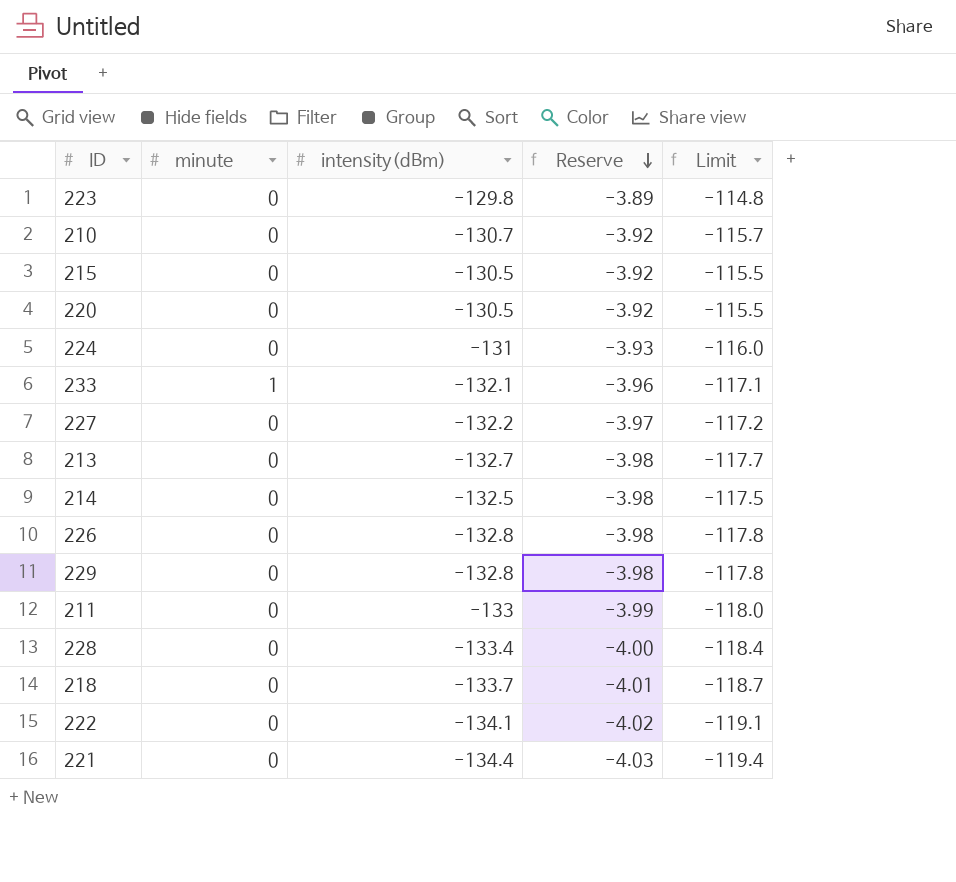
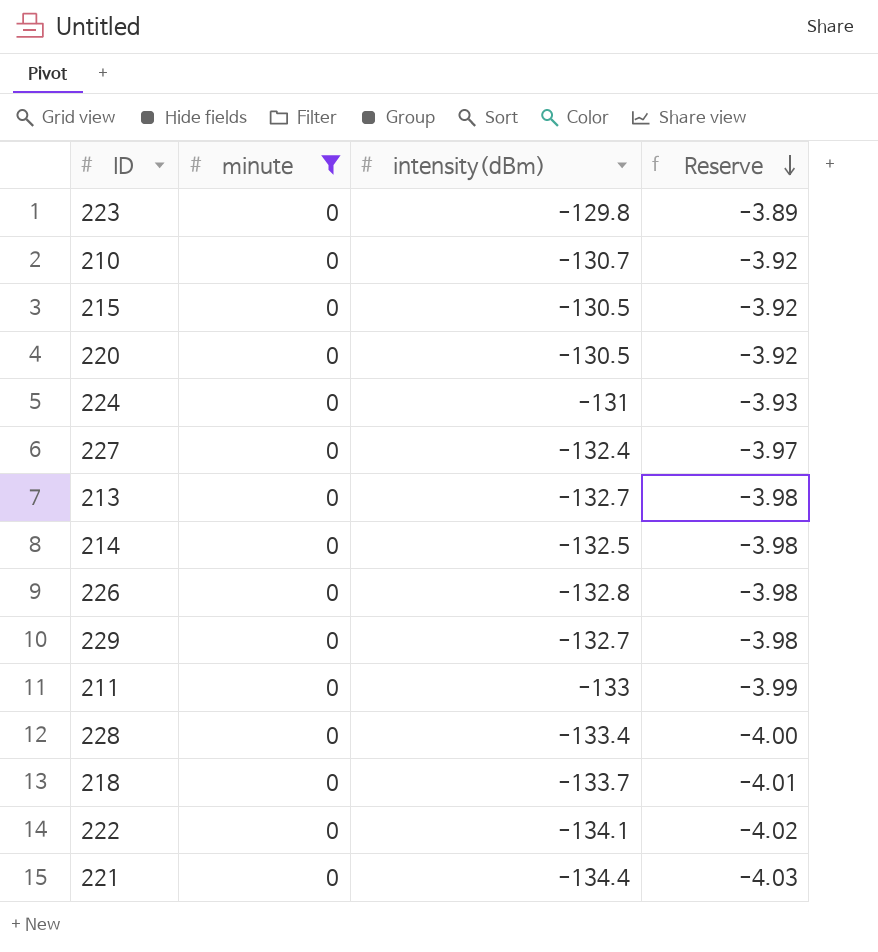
filter: none -> minute = 0
column Limit | formula: [intensity(dBm)] + 15 -> none
227 | intensity(dBm): -132.2 -> -132.4
229 | intensity(dBm): -132.8 -> -132.7

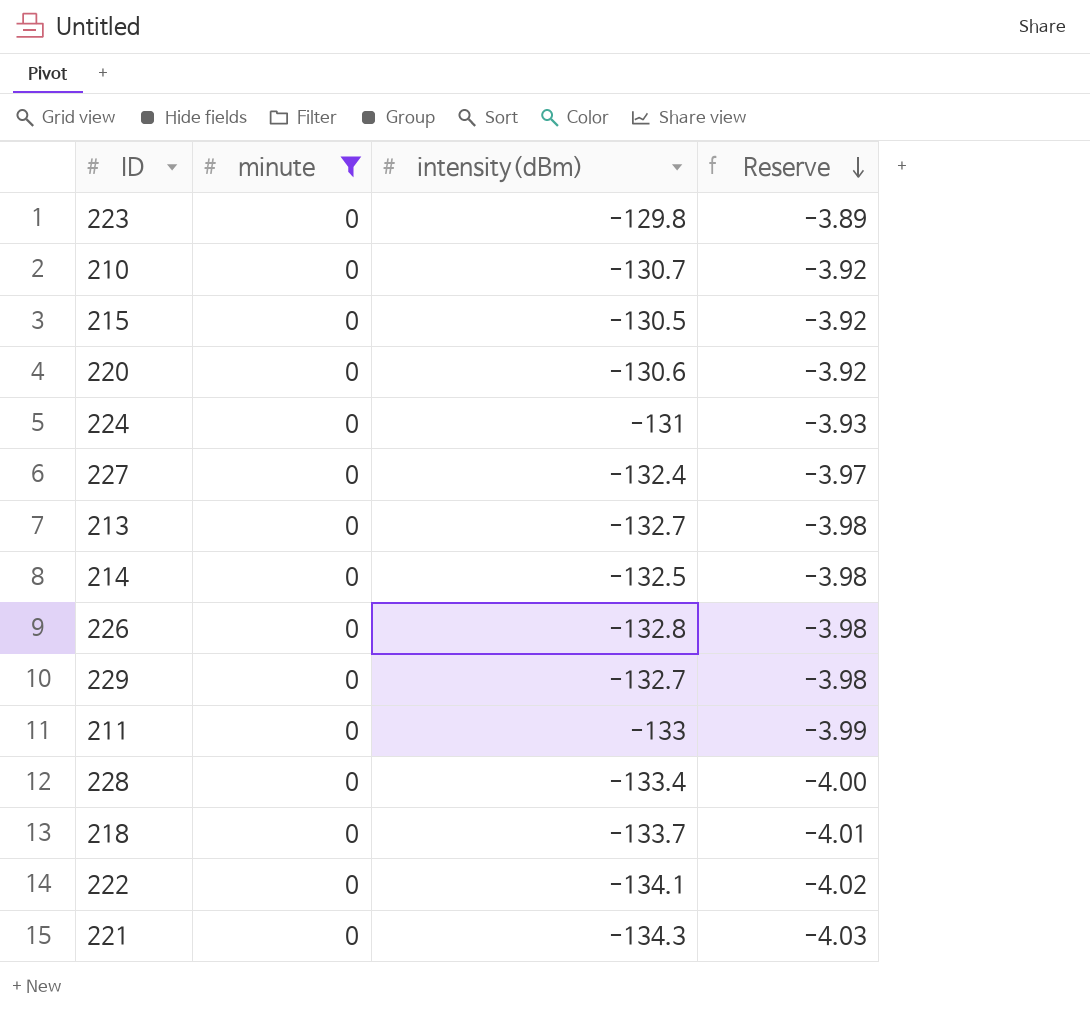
220 | intensity(dBm): -130.5 -> -130.6
221 | intensity(dBm): -134.4 -> -134.3

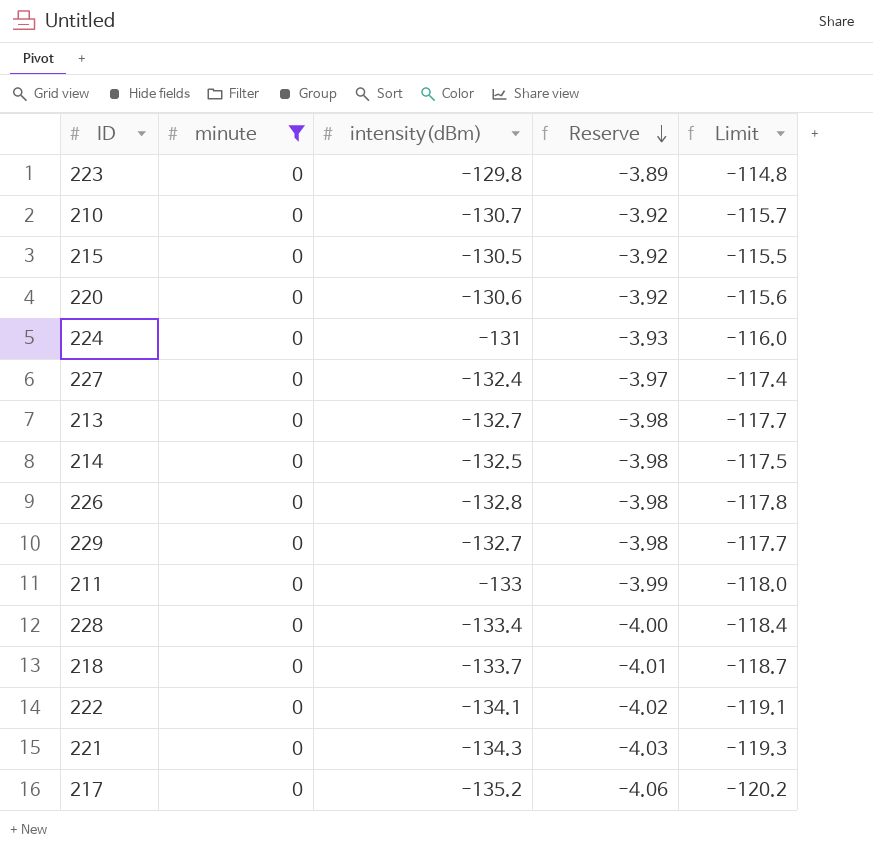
column Limit | formula: none -> [intensity(dBm)] + 15
row 217: none -> 0 | -135.2 | -4.06 | -120.2

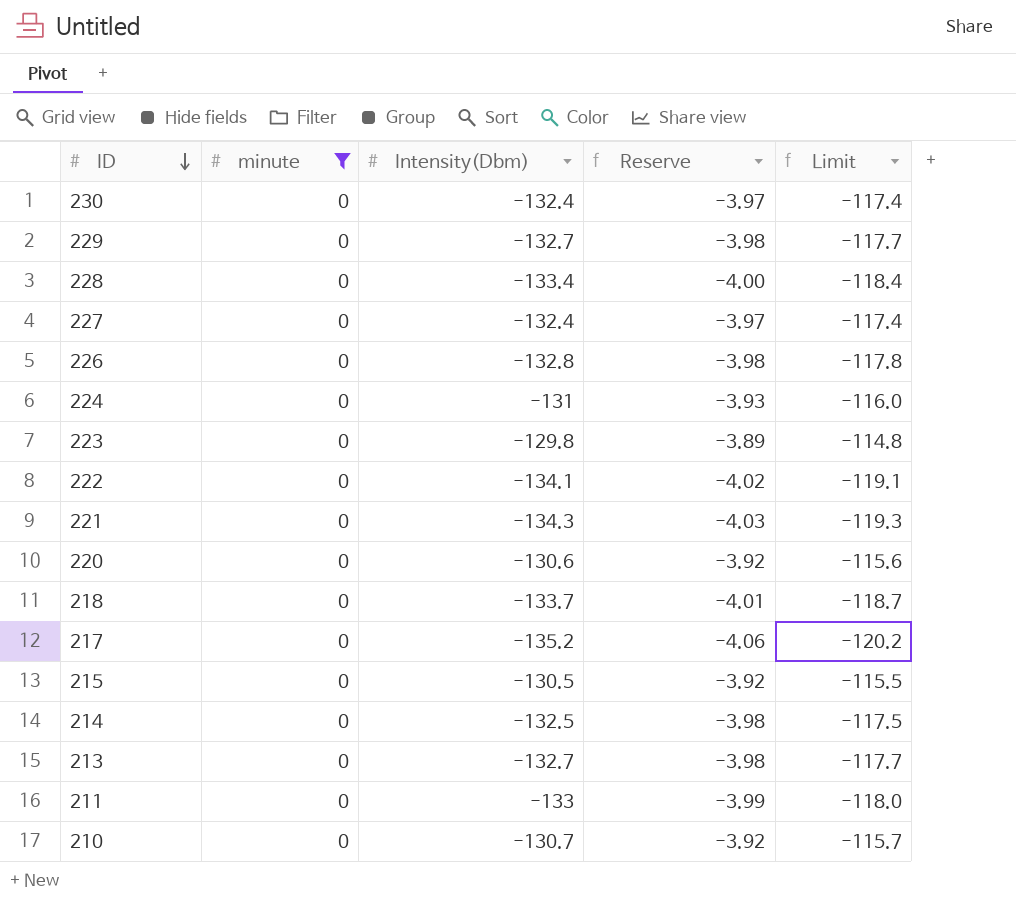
row order: Reserve descending -> ID descending
column name: intensity(dBm) -> Intensity(Dbm)
row 230: none -> 0 | -132.4 | -3.97 | -117.4

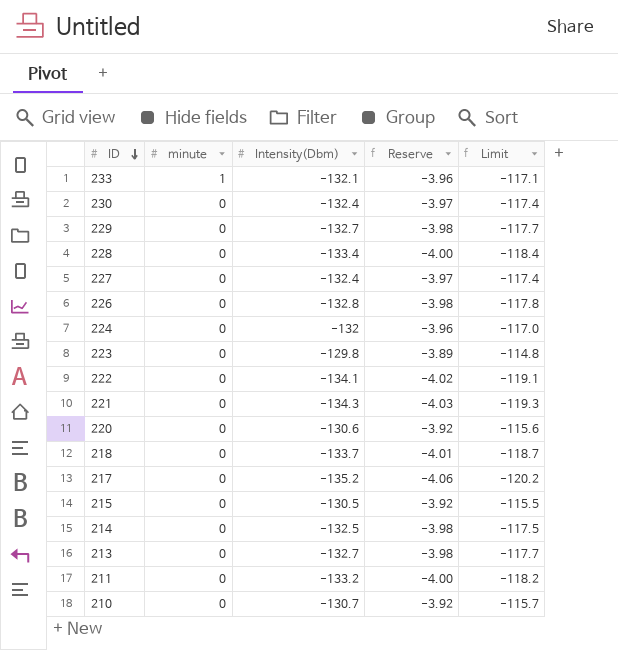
filter: minute = 0 -> none
224 | Intensity(Dbm): -131 -> -132
224 | Reserve: -3.93 -> -3.96
224 | Limit: -116.0 -> -117.0
211 | Intensity(Dbm): -133 -> -133.2
211 | Reserve: -3.99 -> -4.00
211 | Limit: -118.0 -> -118.2

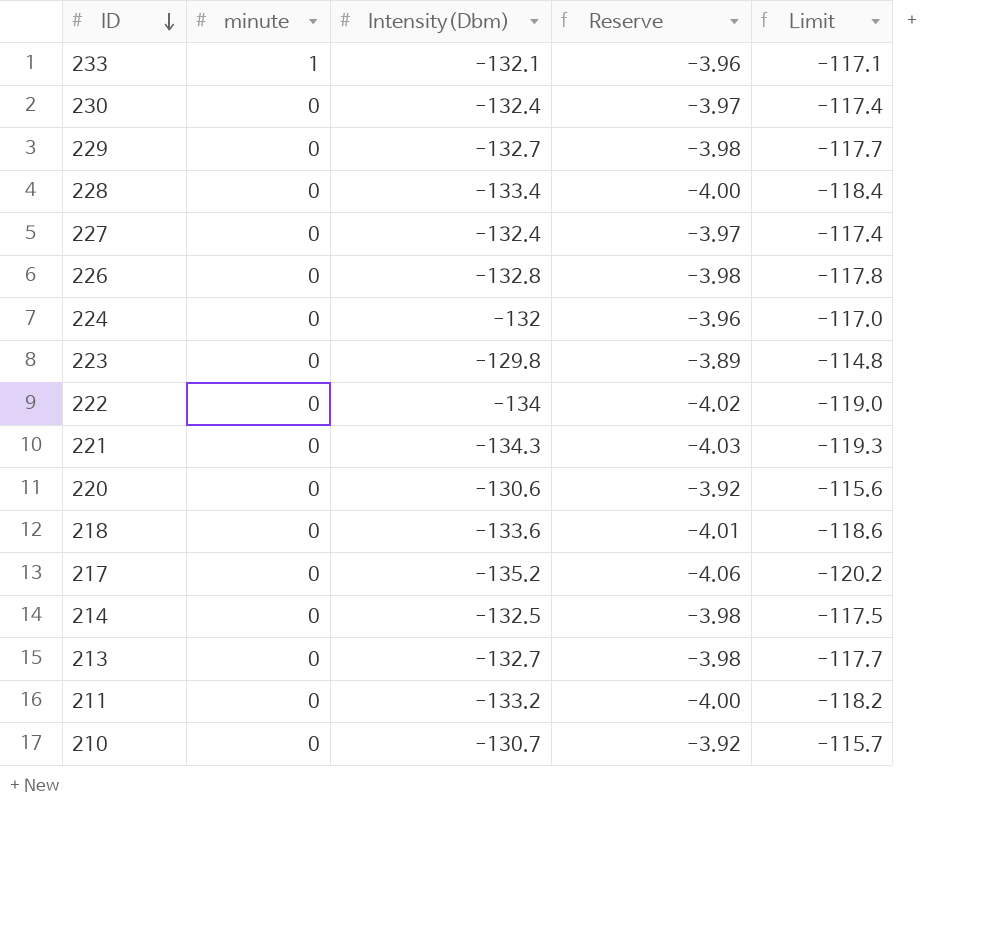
row 215: 0 | -130.5 | -3.92 | -115.5 -> none
222 | Intensity(Dbm): -134.1 -> -134
222 | Limit: -119.1 -> -119.0
218 | Intensity(Dbm): -133.7 -> -133.6
218 | Limit: -118.7 -> -118.6

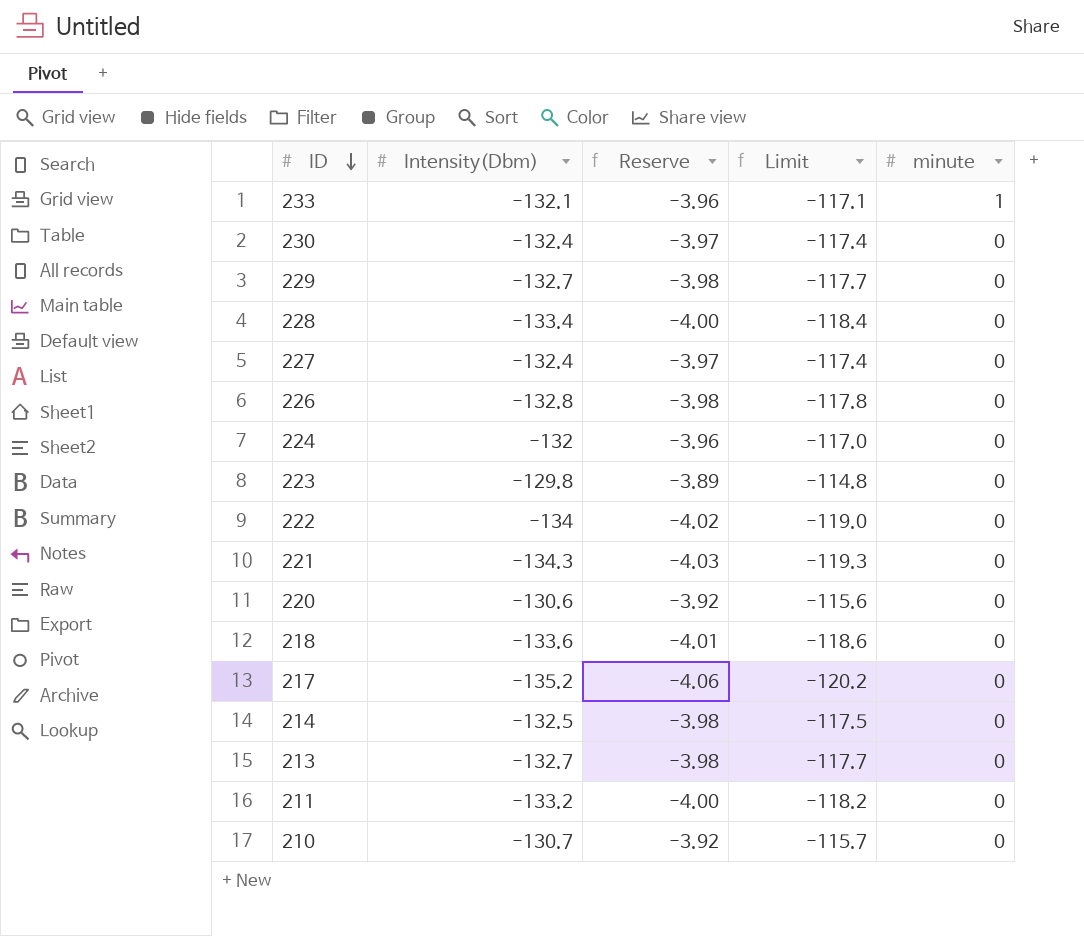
column minute | position: 2 -> 5

